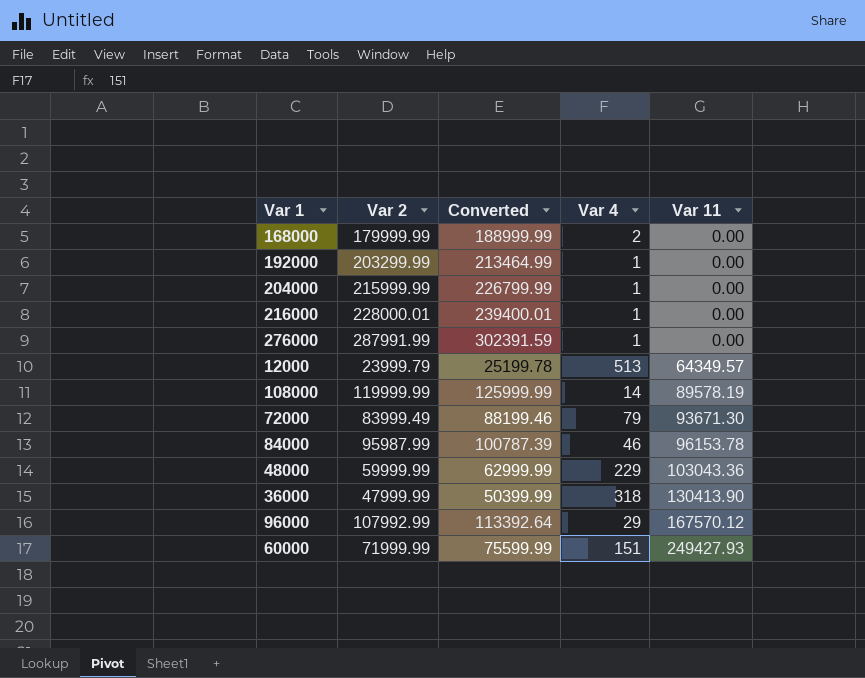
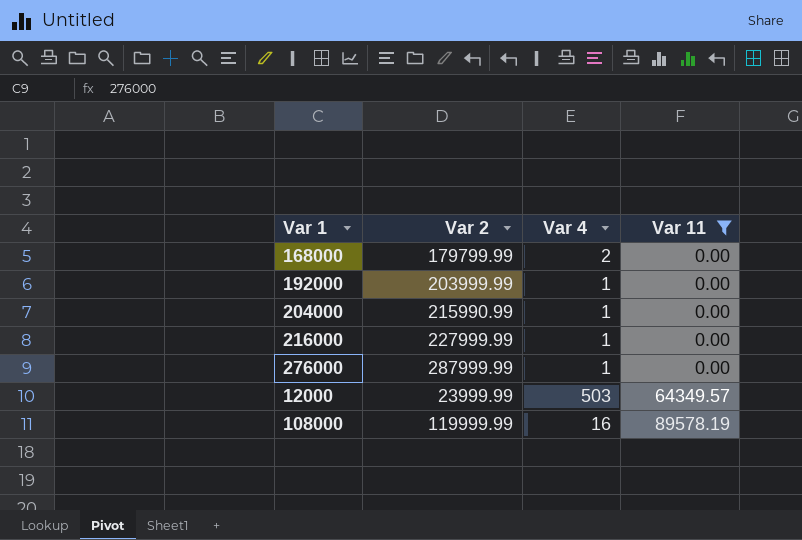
filter: none -> Var 11 <= 89578.19
column Converted | formula: [Var 2] * 1.05 -> none
168000 | Var 2: 179999.99 -> 179799.99
192000 | Var 2: 203299.99 -> 203999.99
204000 | Var 2: 215999.99 -> 215990.99
216000 | Var 2: 228000.01 -> 227999.99
276000 | Var 2: 287991.99 -> 287999.99
12000 | Var 2: 23999.79 -> 23999.99
12000 | Var 4: 513 -> 503
108000 | Var 4: 14 -> 16

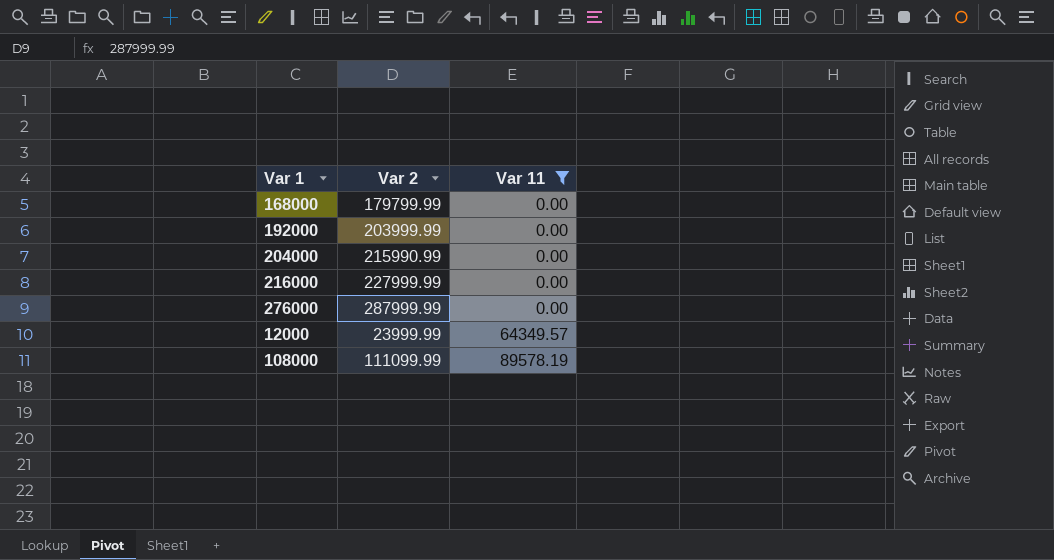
column Var 4 | position: 3 -> none
108000 | Var 2: 119999.99 -> 111099.99

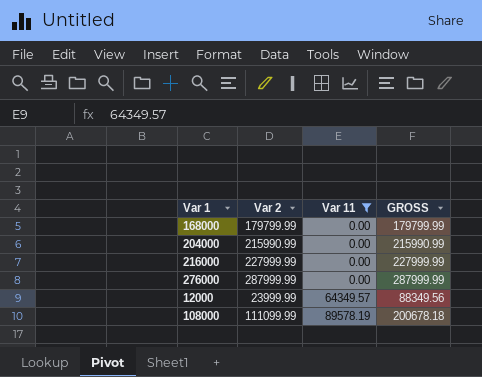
column GROSS | formula: none -> [Var 2] + [Var 11]
row 192000: 203999.99 | 0.00 -> none

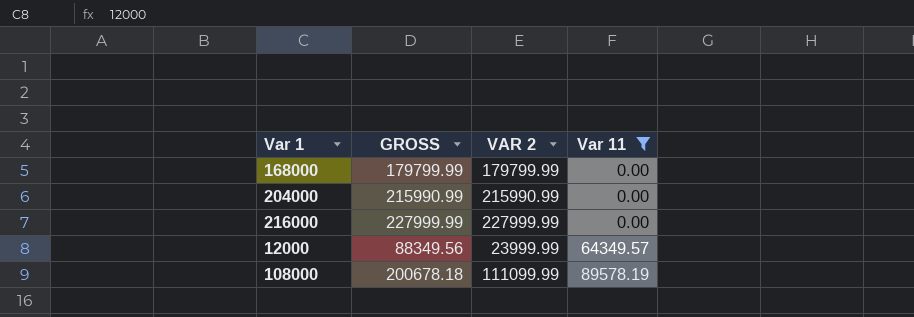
column GROSS | position: 4 -> 2
column name: Var 2 -> VAR 2
row 276000: 287999.99 | 0.00 | 287999.99 -> none

